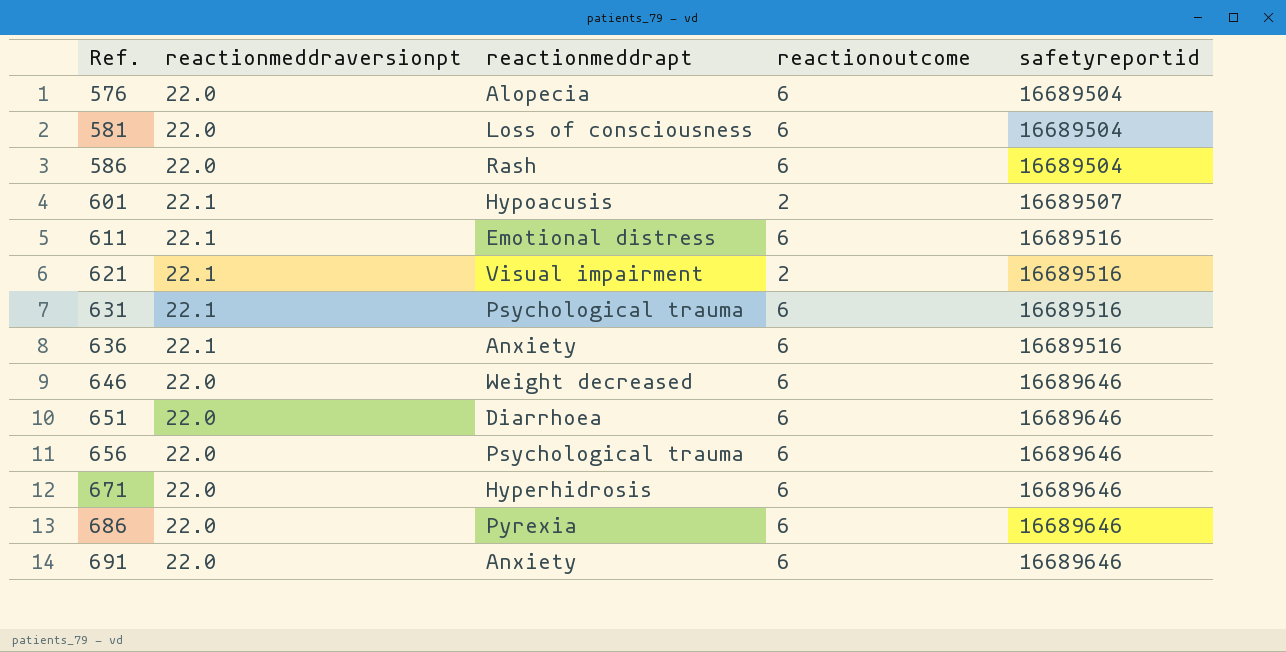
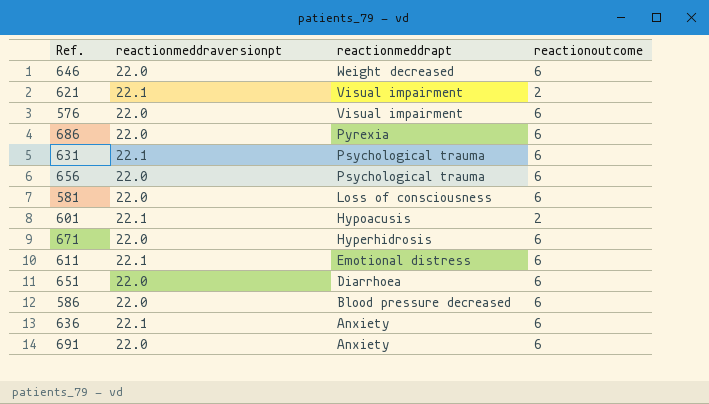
row order: Ref. ascending -> reactionmeddrapt descending
column safetyreportid | position: 5 -> none
576 | reactionmeddrapt: Alopecia -> Visual impairment
586 | reactionmeddrapt: Rash -> Blood pressure decreased

